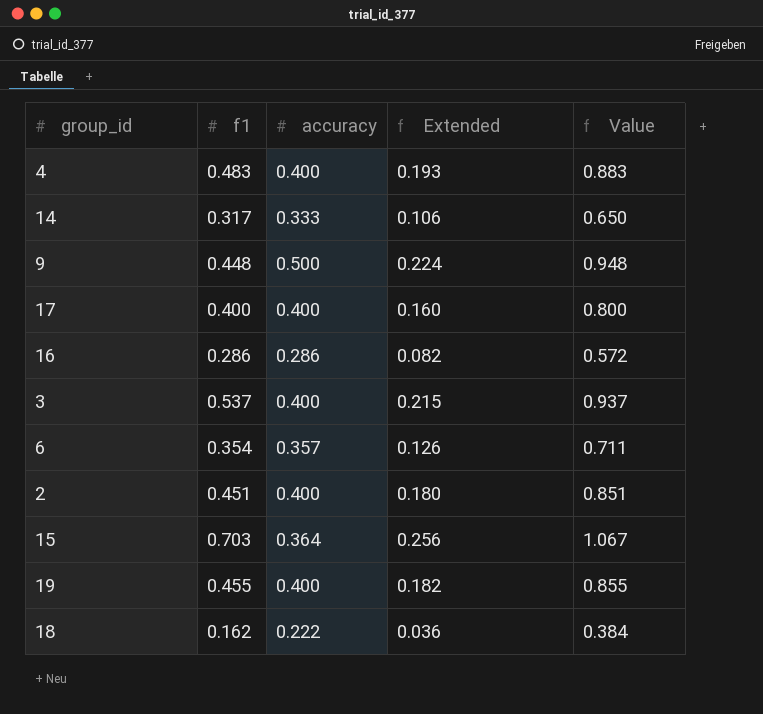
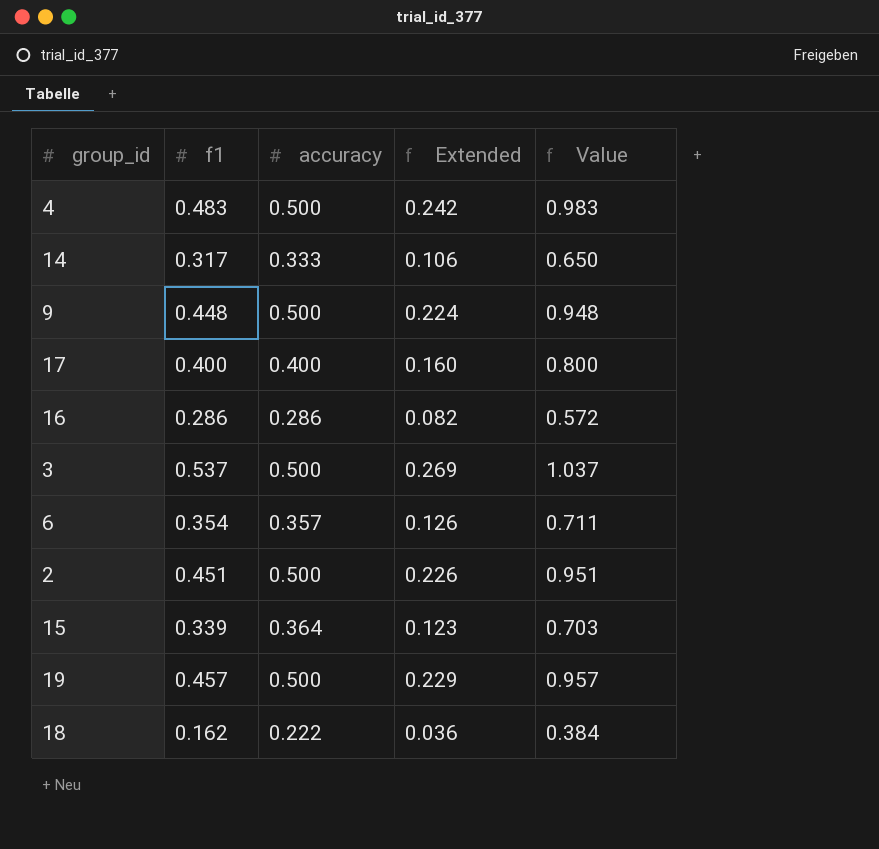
4 | accuracy: 0.400 -> 0.500
4 | Extended: 0.193 -> 0.242
4 | Value: 0.883 -> 0.983
3 | accuracy: 0.400 -> 0.500
3 | Extended: 0.215 -> 0.269
3 | Value: 0.937 -> 1.037
2 | accuracy: 0.400 -> 0.500
2 | Extended: 0.180 -> 0.226
2 | Value: 0.851 -> 0.951
15 | f1: 0.703 -> 0.339
15 | Extended: 0.256 -> 0.123
15 | Value: 1.067 -> 0.703
19 | f1: 0.455 -> 0.457
19 | accuracy: 0.400 -> 0.500
19 | Extended: 0.182 -> 0.229
19 | Value: 0.855 -> 0.957

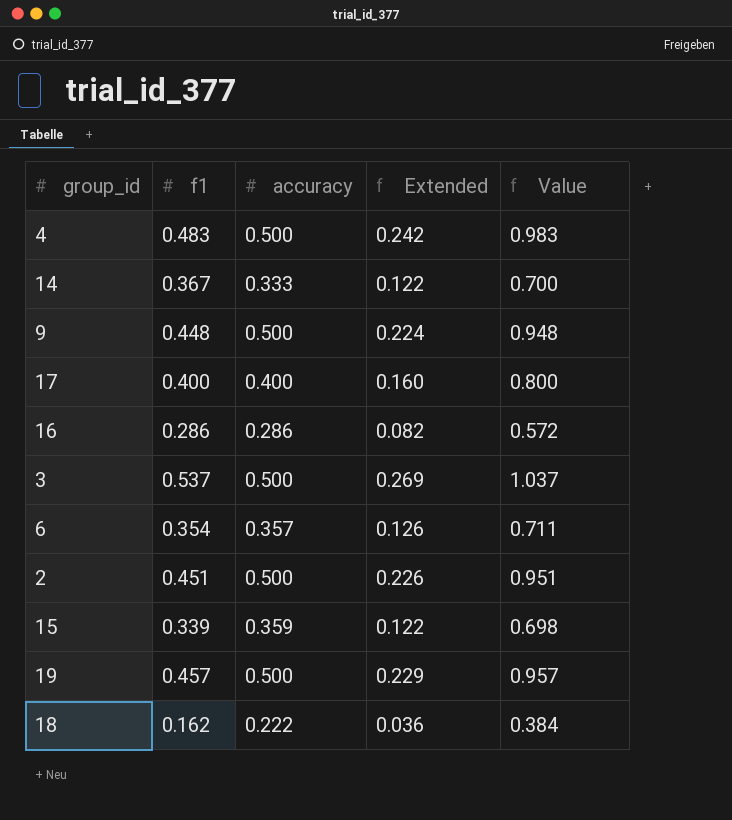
14 | f1: 0.317 -> 0.367
14 | Extended: 0.106 -> 0.122
14 | Value: 0.650 -> 0.700
15 | accuracy: 0.364 -> 0.359
15 | Extended: 0.123 -> 0.122
15 | Value: 0.703 -> 0.698

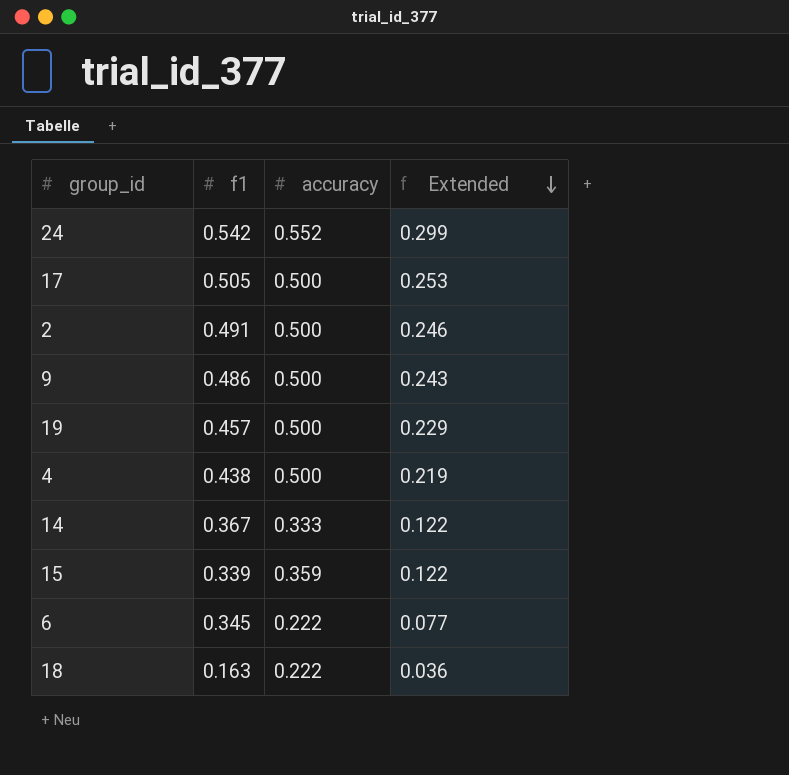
row order: none -> Extended descending
column Value | formula: [f1] + [accuracy] -> none
row 16: 0.286 | 0.286 | 0.082 | 0.572 -> none
row 3: 0.537 | 0.500 | 0.269 | 1.037 -> none
row 24: none -> 0.542 | 0.552 | 0.299
17 | f1: 0.400 -> 0.505
17 | accuracy: 0.400 -> 0.500
17 | Extended: 0.160 -> 0.253
2 | f1: 0.451 -> 0.491
2 | Extended: 0.226 -> 0.246
9 | f1: 0.448 -> 0.486
9 | Extended: 0.224 -> 0.243
4 | f1: 0.483 -> 0.438
4 | Extended: 0.242 -> 0.219
6 | f1: 0.354 -> 0.345
6 | accuracy: 0.357 -> 0.222
6 | Extended: 0.126 -> 0.077
18 | f1: 0.162 -> 0.163

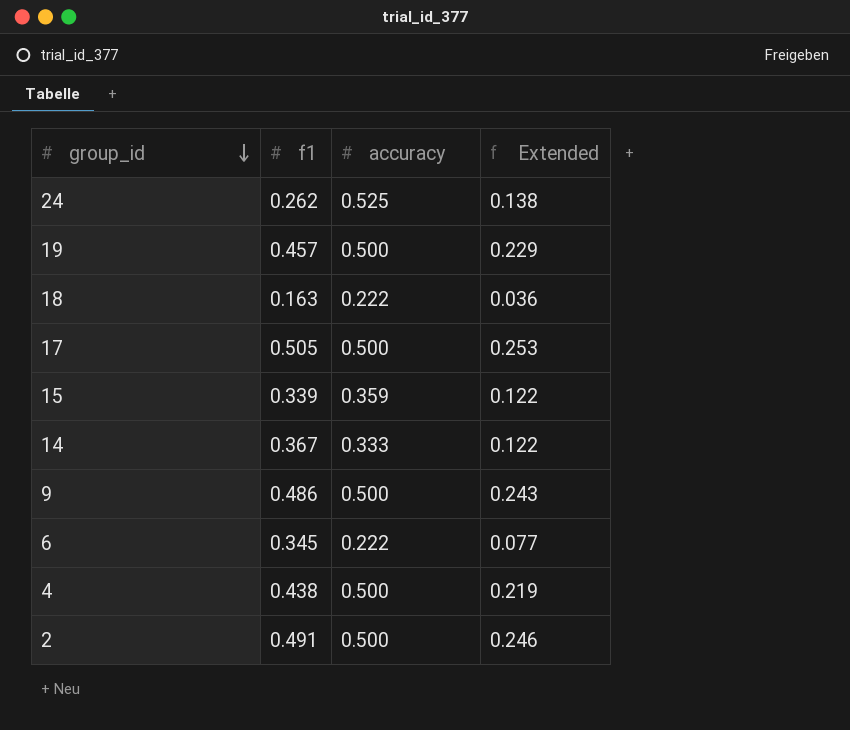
row order: Extended descending -> group_id descending
24 | f1: 0.542 -> 0.262
24 | accuracy: 0.552 -> 0.525
24 | Extended: 0.299 -> 0.138

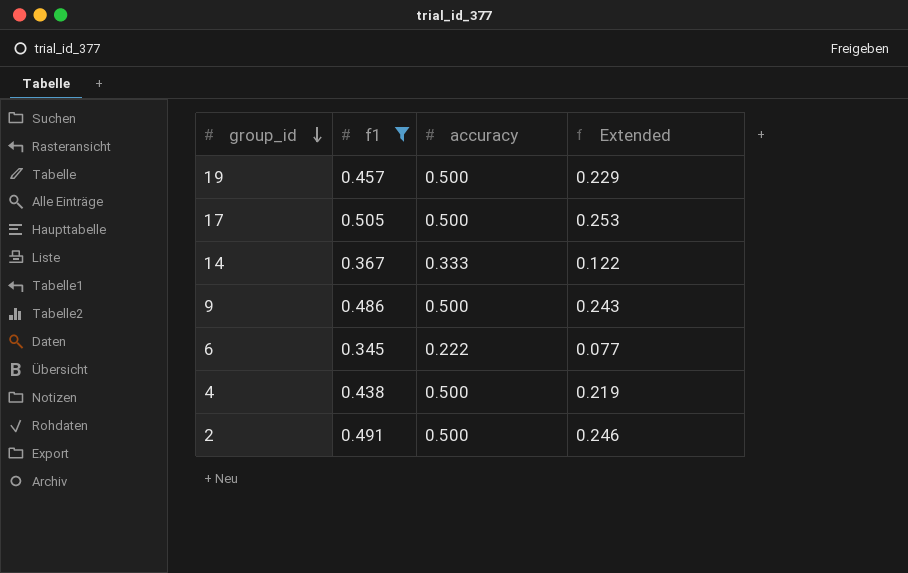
filter: none -> f1 >= 0.345

